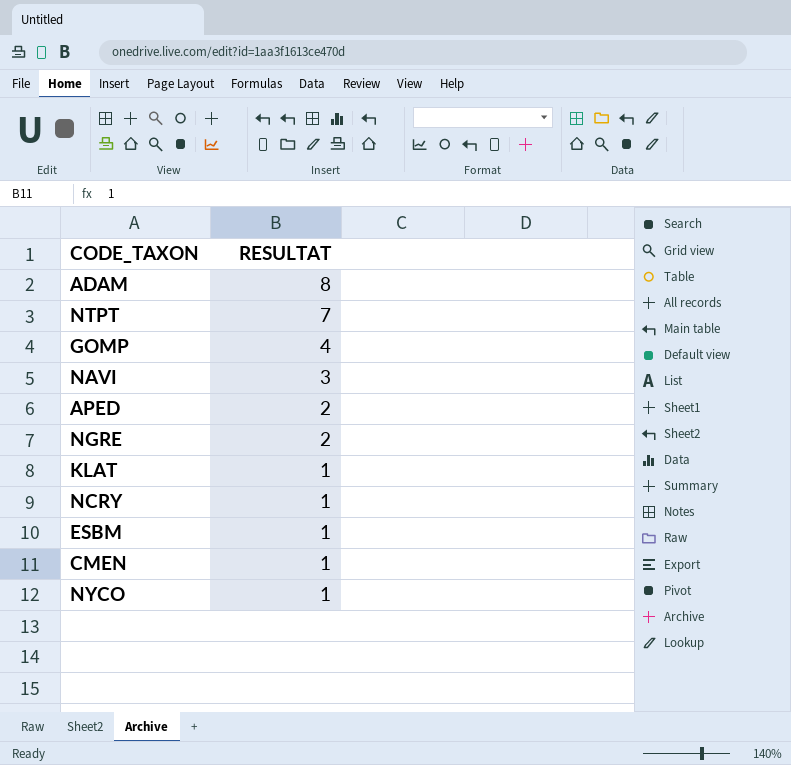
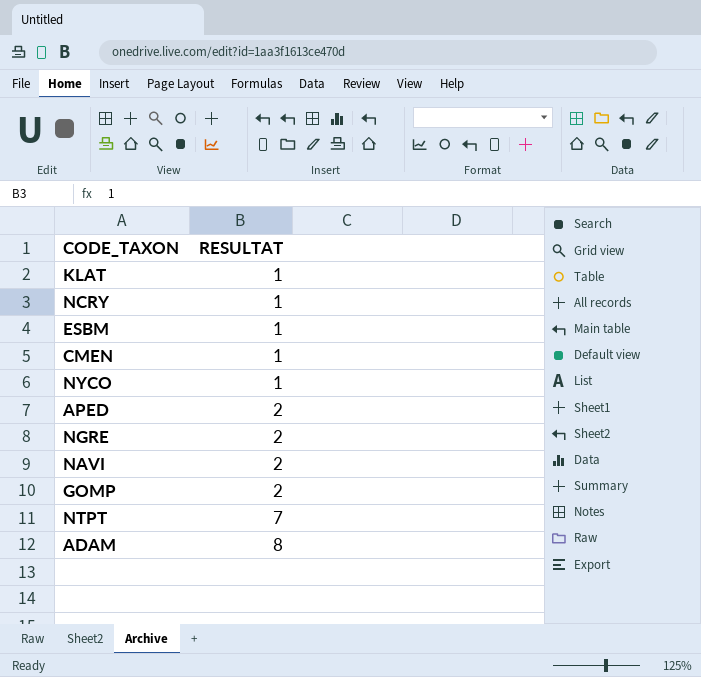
row order: RESULTAT descending -> RESULTAT ascending
NAVI | RESULTAT: 3 -> 2
GOMP | RESULTAT: 4 -> 2

